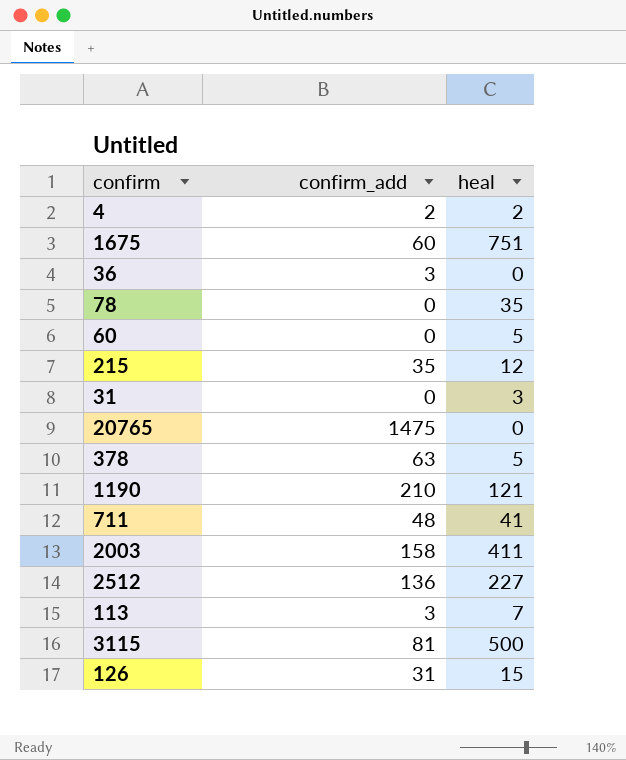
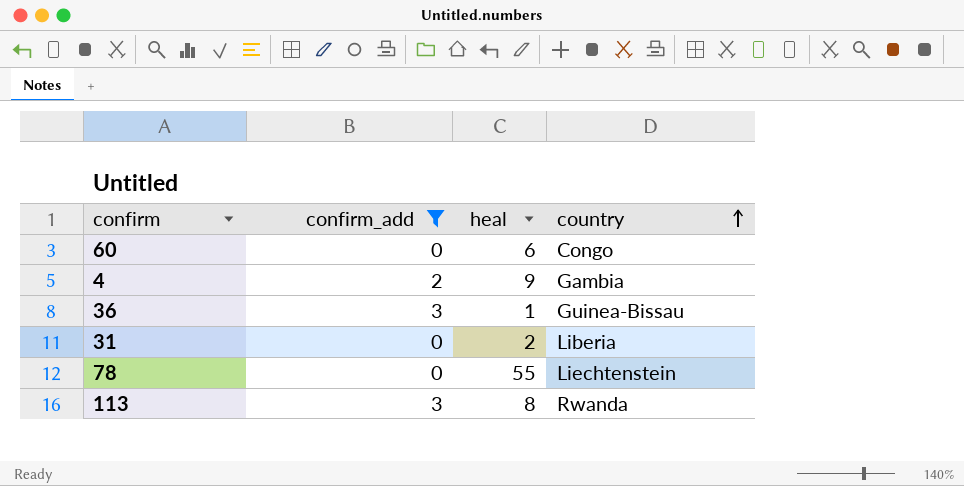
filter: none -> confirm_add <= 3
row order: none -> country ascending
column country | position: none -> 4
60 | heal: 5 -> 6
4 | heal: 2 -> 9
36 | heal: 0 -> 1
31 | heal: 3 -> 2
78 | heal: 35 -> 55
113 | heal: 7 -> 8

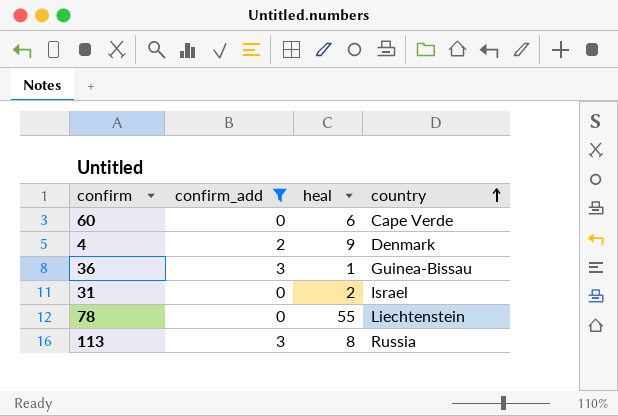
60 | country: Congo -> Cape Verde
4 | country: Gambia -> Denmark
31 | country: Liberia -> Israel
113 | country: Rwanda -> Russia

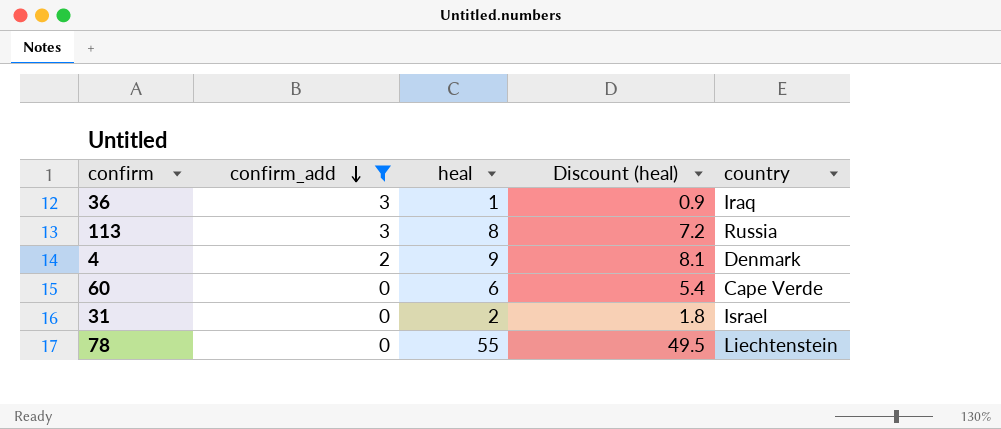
row order: country ascending -> confirm_add descending
column Discount (heal) | formula: none -> [heal] * 0.9
36 | country: Guinea-Bissau -> Iraq

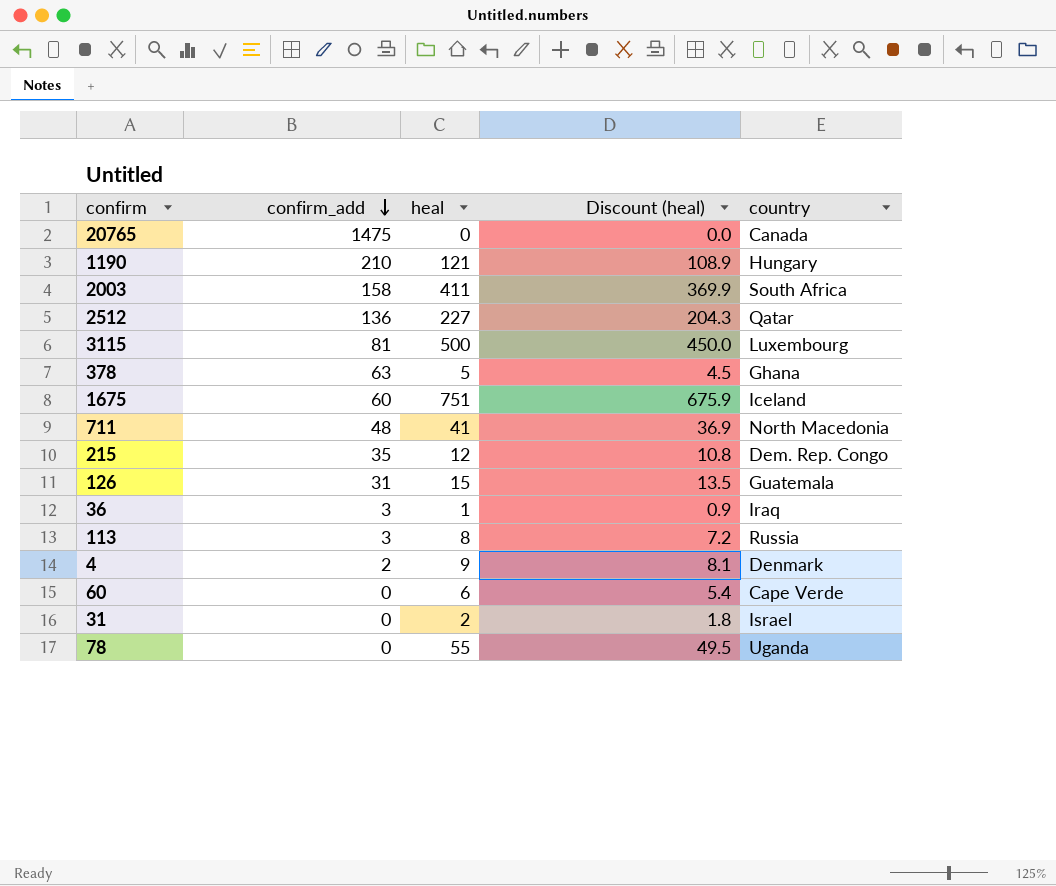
filter: confirm_add <= 3 -> none
78 | country: Liechtenstein -> Uganda

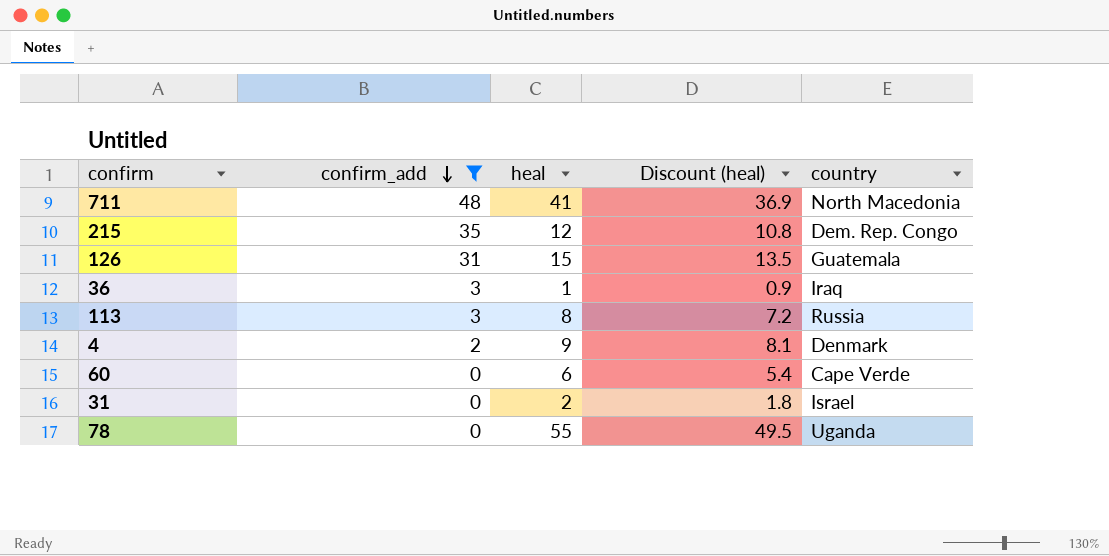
filter: none -> confirm_add <= 48

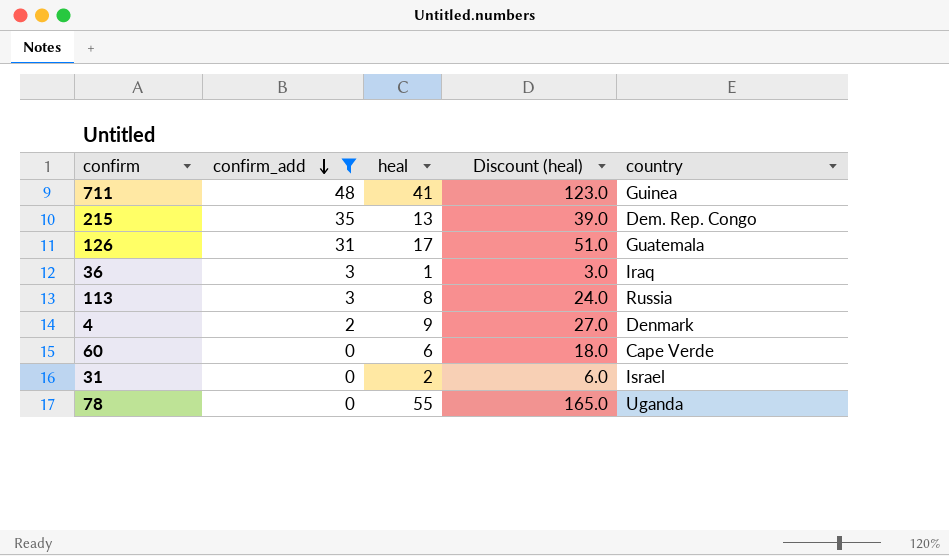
column Discount (heal) | formula: [heal] * 0.9 -> [heal] * 3
711 | country: North Macedonia -> Guinea
215 | heal: 12 -> 13
126 | heal: 15 -> 17

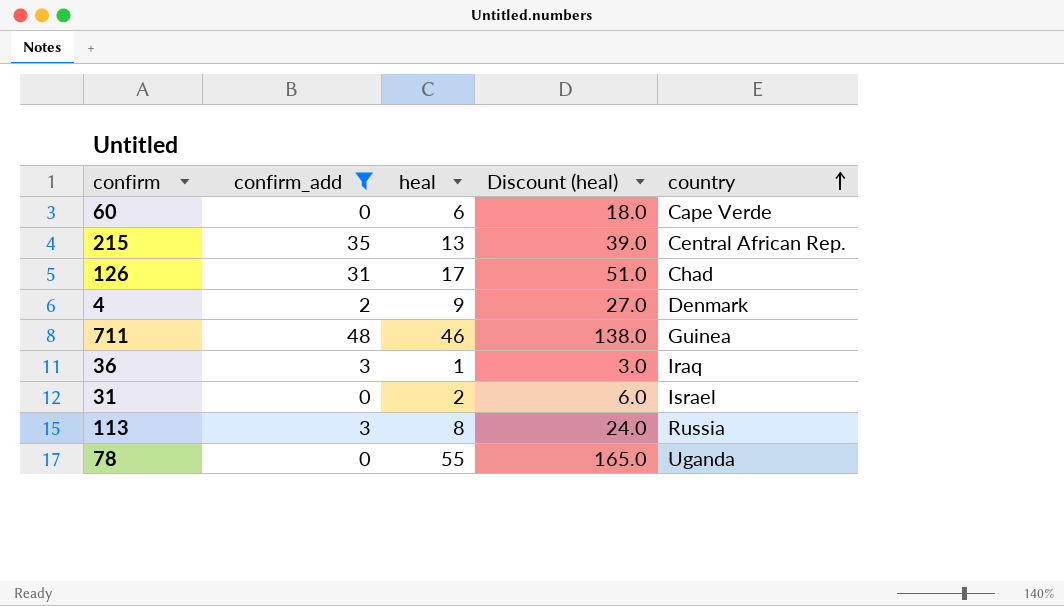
row order: confirm_add descending -> country ascending
215 | country: Dem. Rep. Congo -> Central African Rep.
126 | country: Guatemala -> Chad
711 | heal: 41 -> 46
711 | Discount (heal): 123.0 -> 138.0

